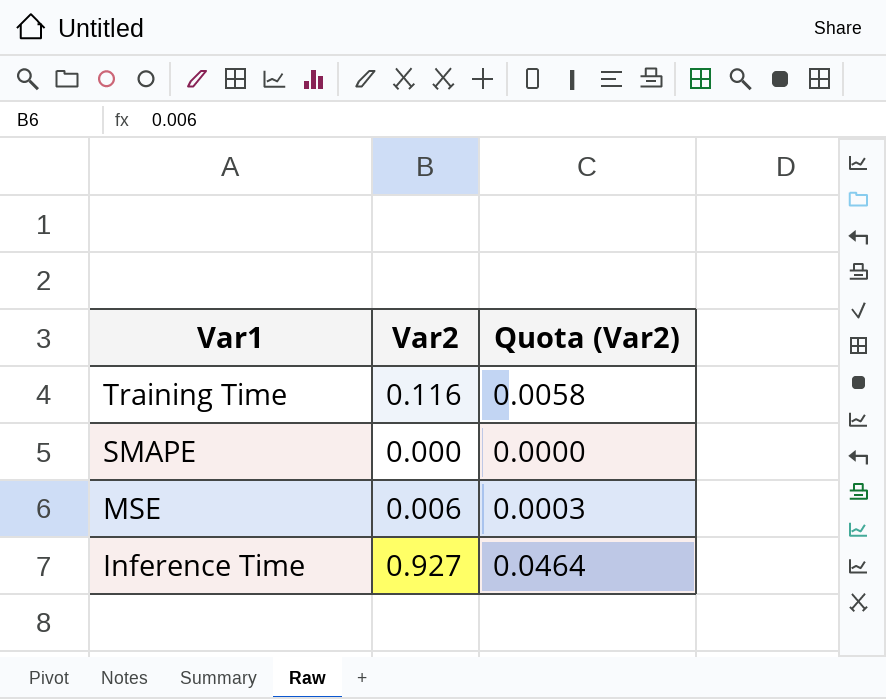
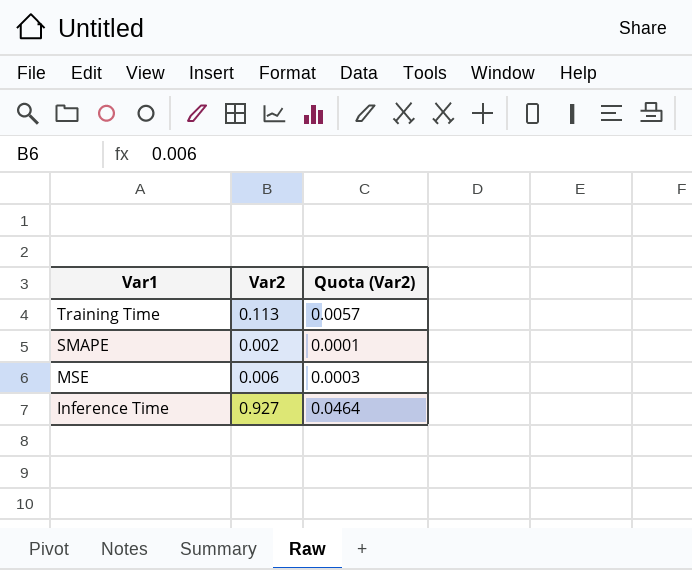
Training Time | Var2: 0.116 -> 0.113
Training Time | Quota (Var2): 0.0058 -> 0.0057
SMAPE | Var2: 0.000 -> 0.002
SMAPE | Quota (Var2): 0.0000 -> 0.0001

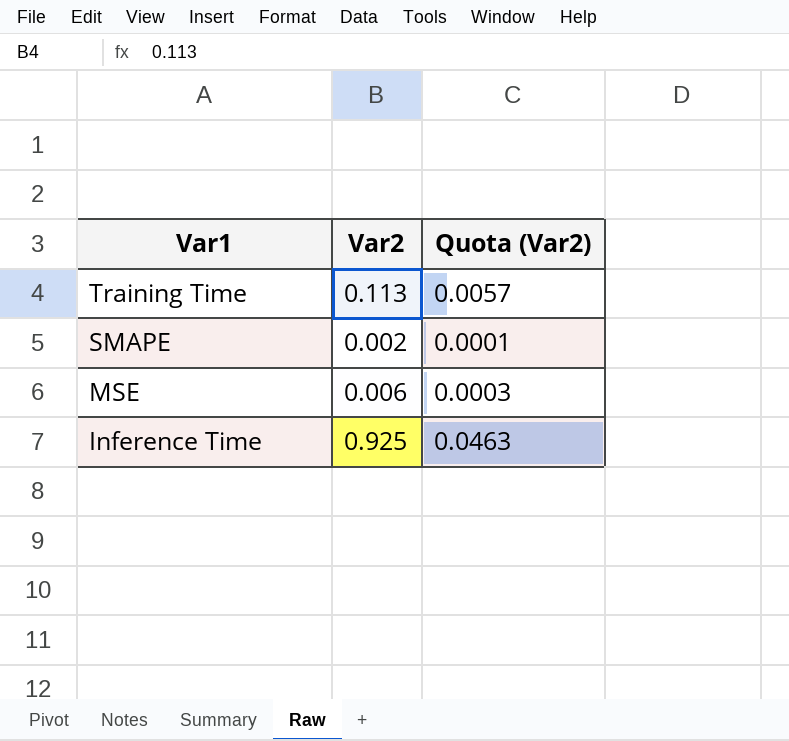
Inference Time | Var2: 0.927 -> 0.925
Inference Time | Quota (Var2): 0.0464 -> 0.0463

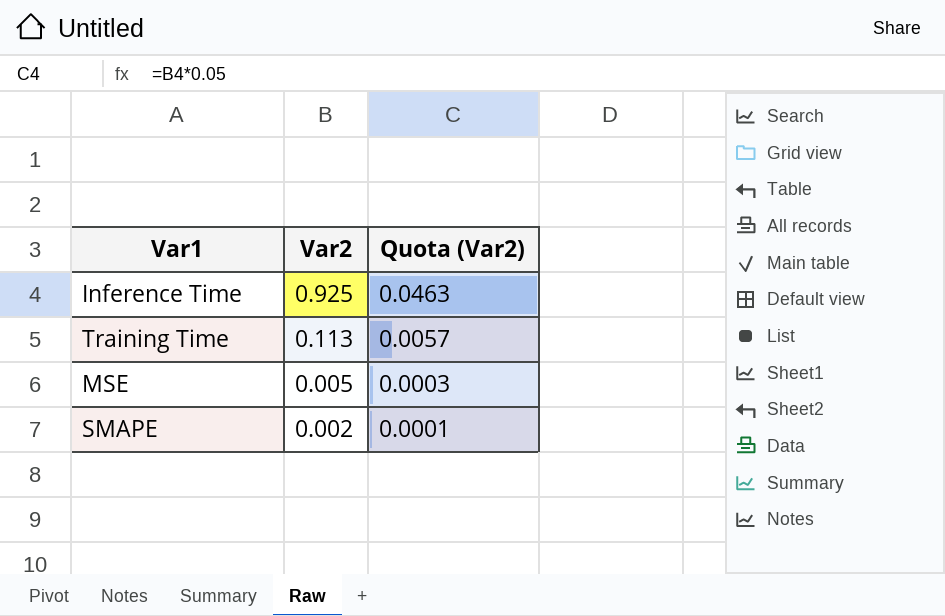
row order: Var1 descending -> Var2 descending
MSE | Var2: 0.006 -> 0.005

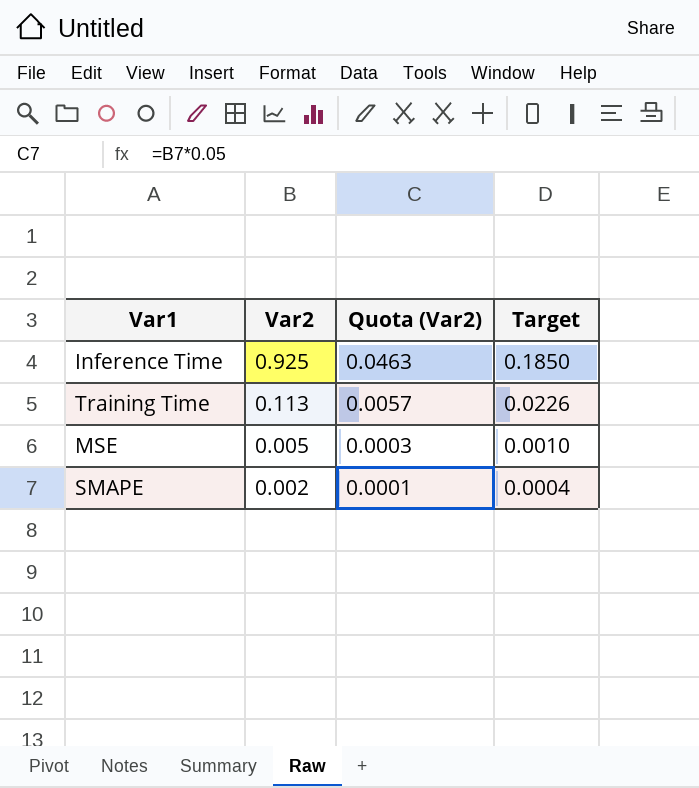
column Target | formula: none -> [Var2] * 0.2

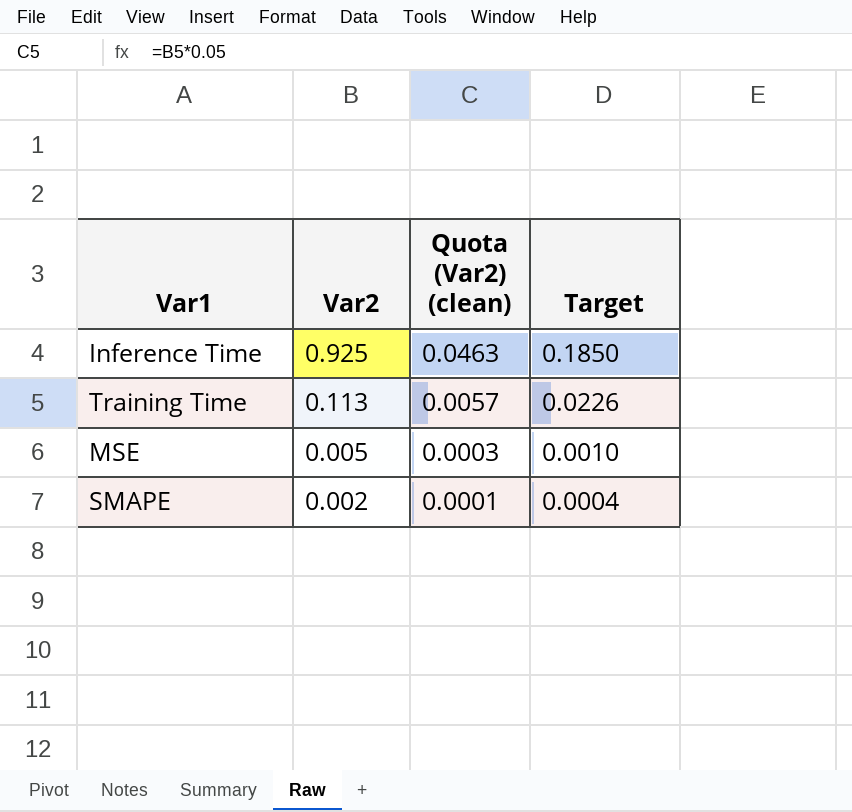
column name: Quota (Var2) -> Quota (Var2) (clean)

